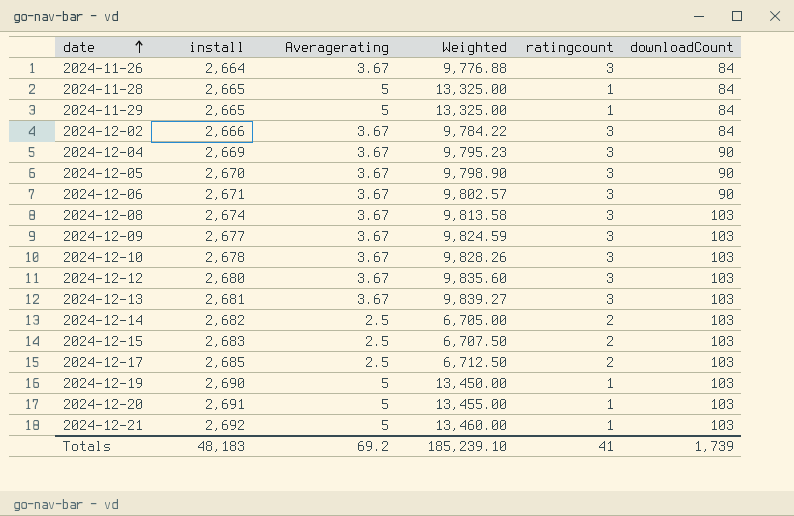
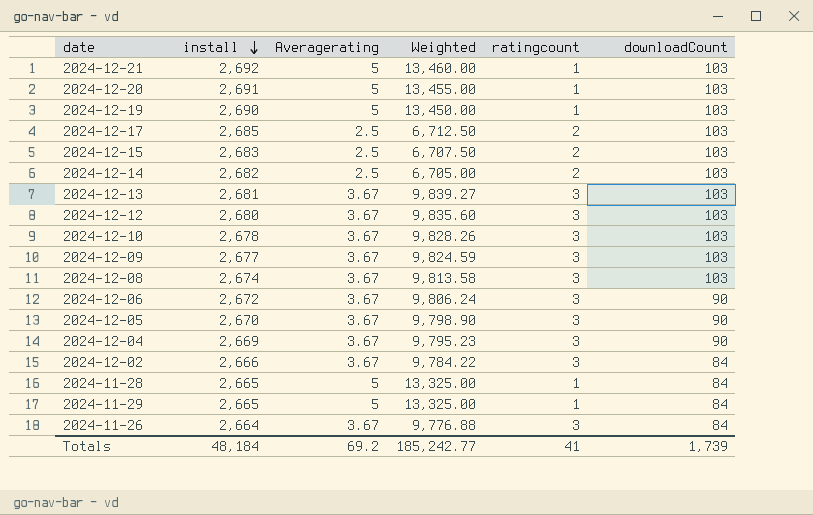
row order: date ascending -> install descending
2024-12-06 | install: 2,671 -> 2,672
2024-12-06 | Weighted: 9,802.57 -> 9,806.24
Totals | install: 48,183 -> 48,184
Totals | Weighted: 185,239.10 -> 185,242.77

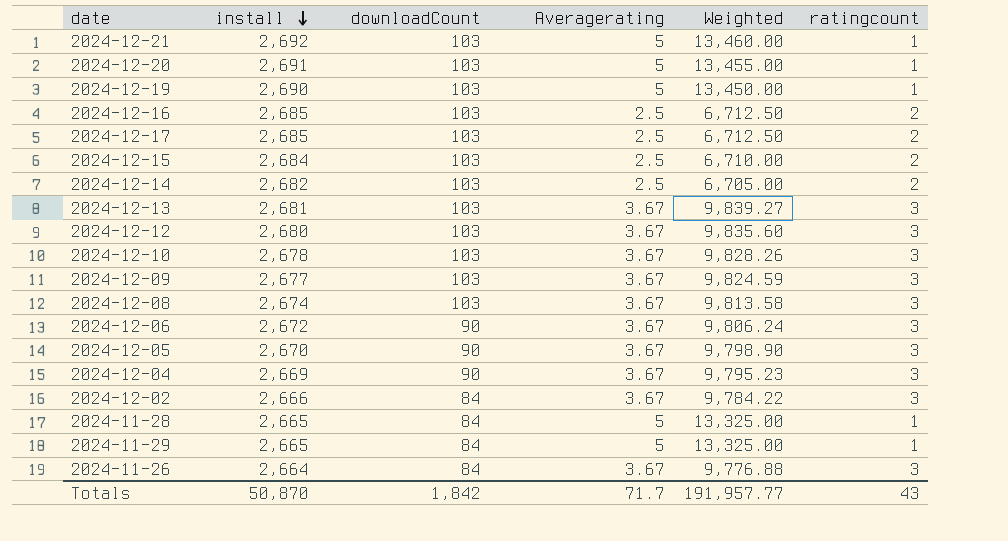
column downloadCount | position: 6 -> 3
row 2024-12-16: none -> 2,685 | 103 | 2.5 | 6,712.50 | 2
2024-12-15 | install: 2,683 -> 2,684
2024-12-15 | Weighted: 6,707.50 -> 6,710.00
Totals | install: 48,184 -> 50,870
Totals | downloadCount: 1,739 -> 1,842
Totals | Averagerating: 69.2 -> 71.7
Totals | Weighted: 185,242.77 -> 191,957.77
Totals | ratingcount: 41 -> 43

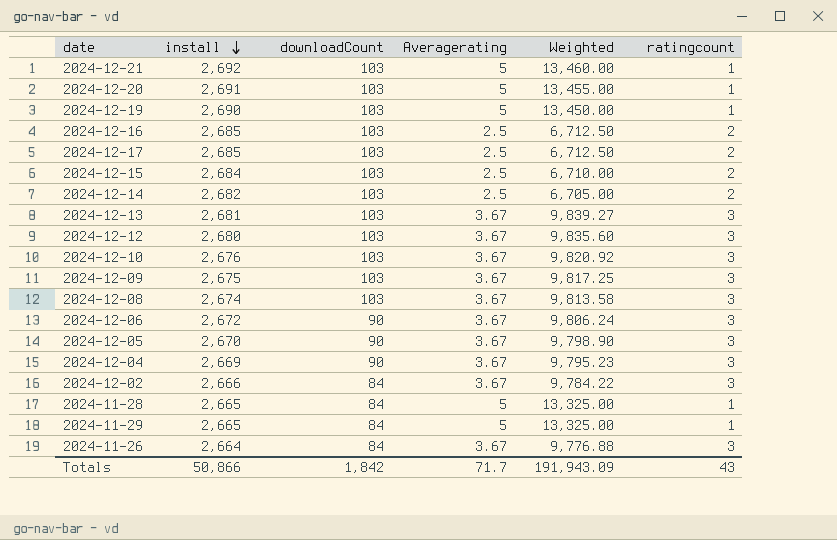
2024-12-10 | install: 2,678 -> 2,676
2024-12-10 | Weighted: 9,828.26 -> 9,820.92
2024-12-09 | install: 2,677 -> 2,675
2024-12-09 | Weighted: 9,824.59 -> 9,817.25
Totals | install: 50,870 -> 50,866
Totals | Weighted: 191,957.77 -> 191,943.09

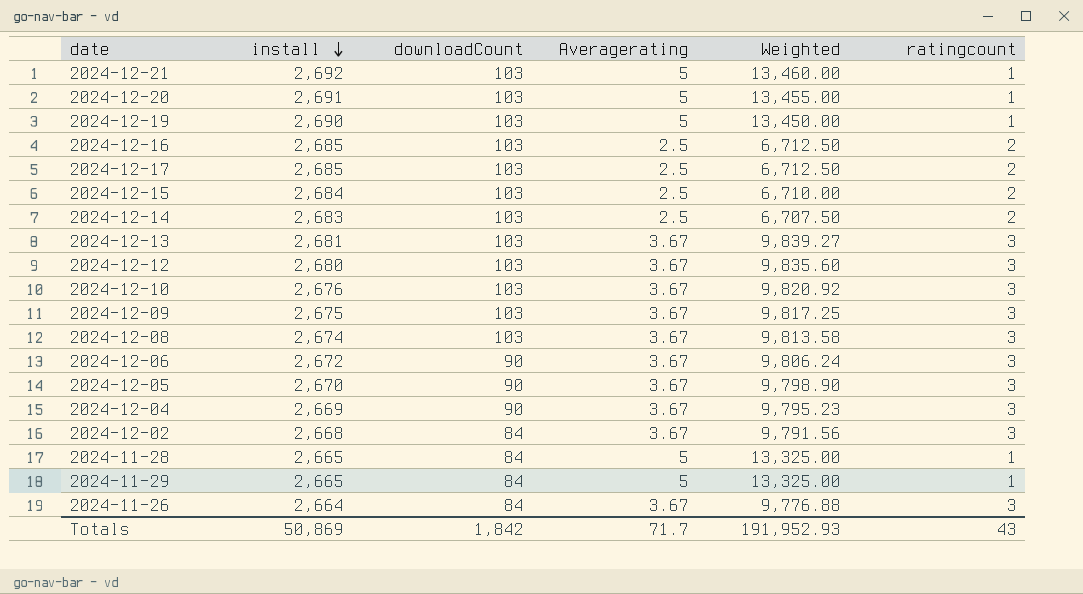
2024-12-14 | install: 2,682 -> 2,683
2024-12-14 | Weighted: 6,705.00 -> 6,707.50
2024-12-02 | install: 2,666 -> 2,668
2024-12-02 | Weighted: 9,784.22 -> 9,791.56
Totals | install: 50,866 -> 50,869
Totals | Weighted: 191,943.09 -> 191,952.93

